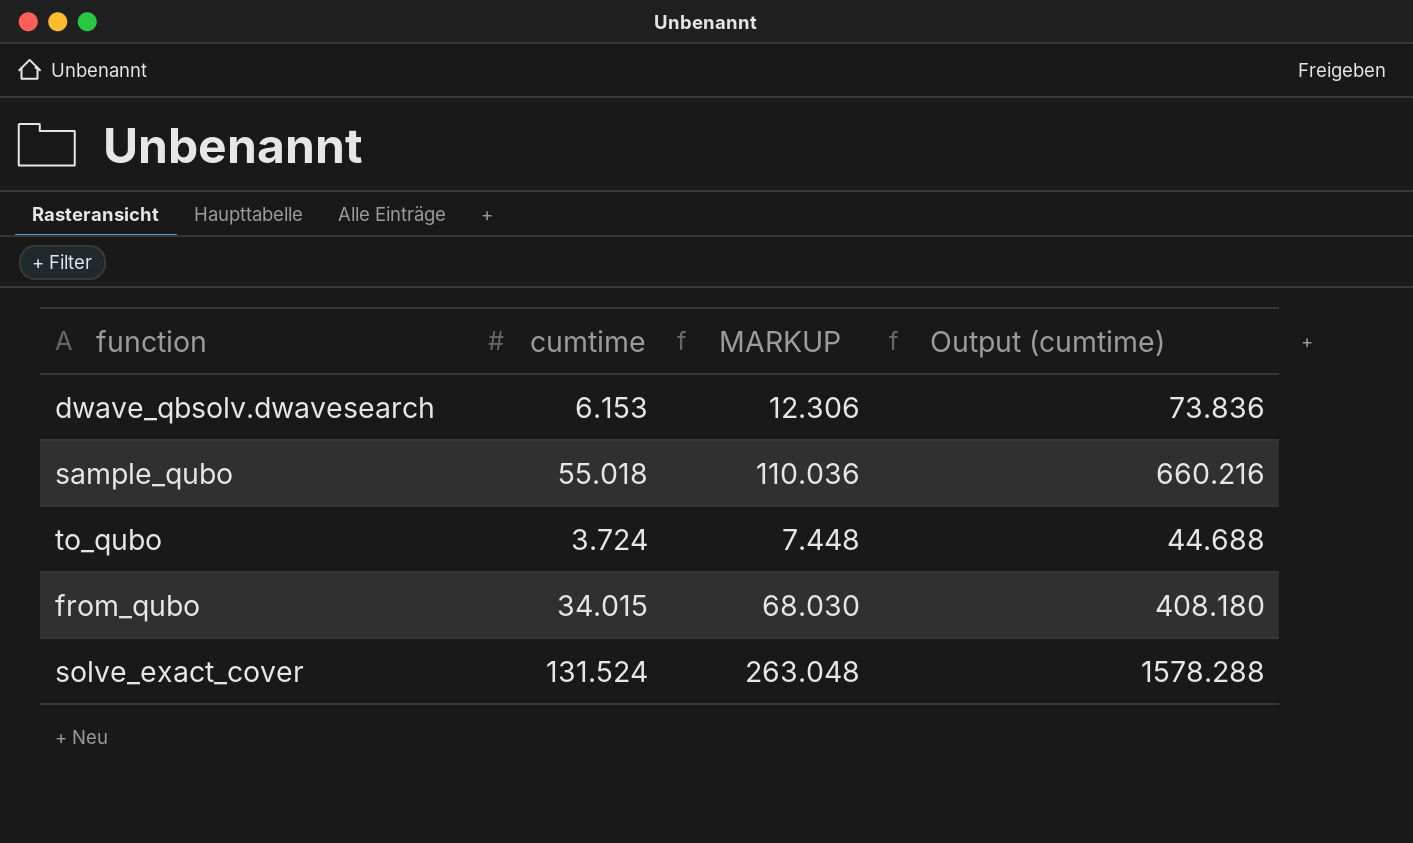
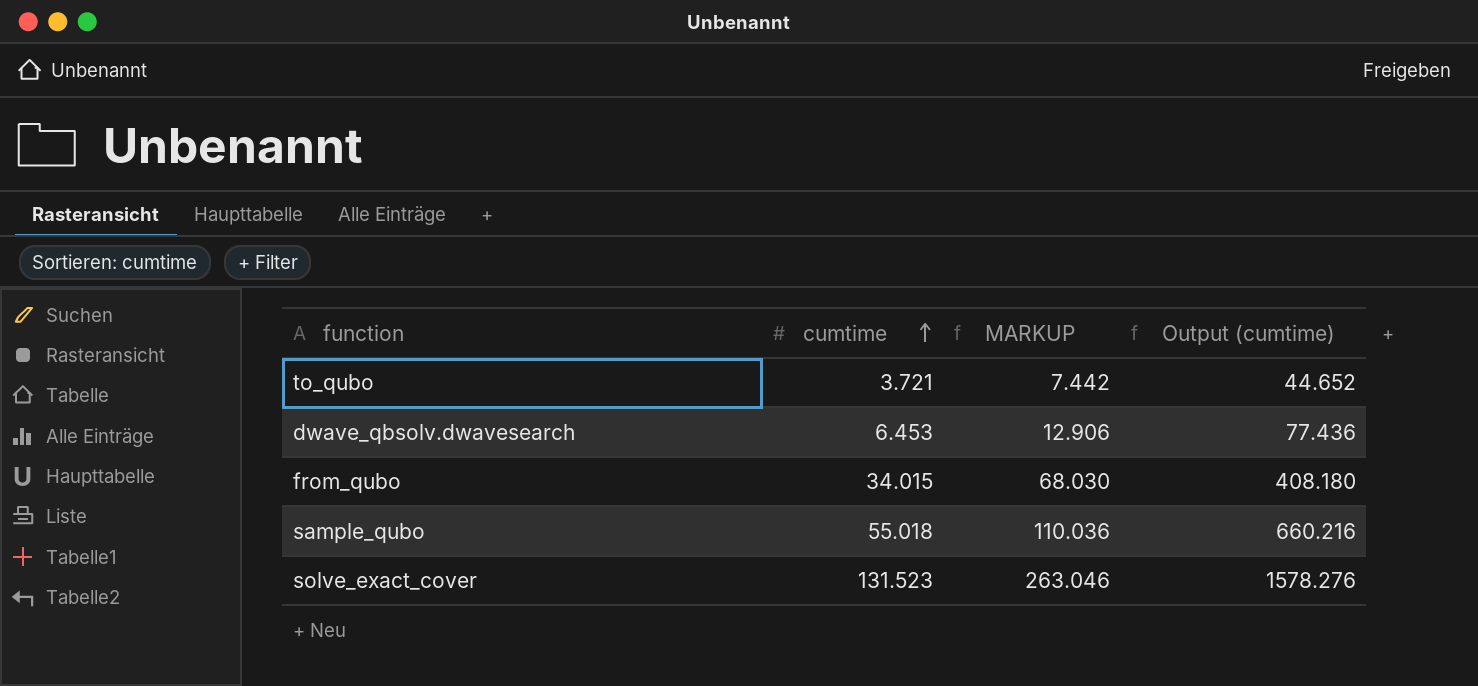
row order: none -> cumtime ascending
to_qubo | cumtime: 3.724 -> 3.721
to_qubo | MARKUP: 7.448 -> 7.442
to_qubo | Output (cumtime): 44.688 -> 44.652
dwave_qbsolv.dwavesearch | cumtime: 6.153 -> 6.453
dwave_qbsolv.dwavesearch | MARKUP: 12.306 -> 12.906
dwave_qbsolv.dwavesearch | Output (cumtime): 73.836 -> 77.436
solve_exact_cover | cumtime: 131.524 -> 131.523
solve_exact_cover | MARKUP: 263.048 -> 263.046
solve_exact_cover | Output (cumtime): 1578.288 -> 1578.276

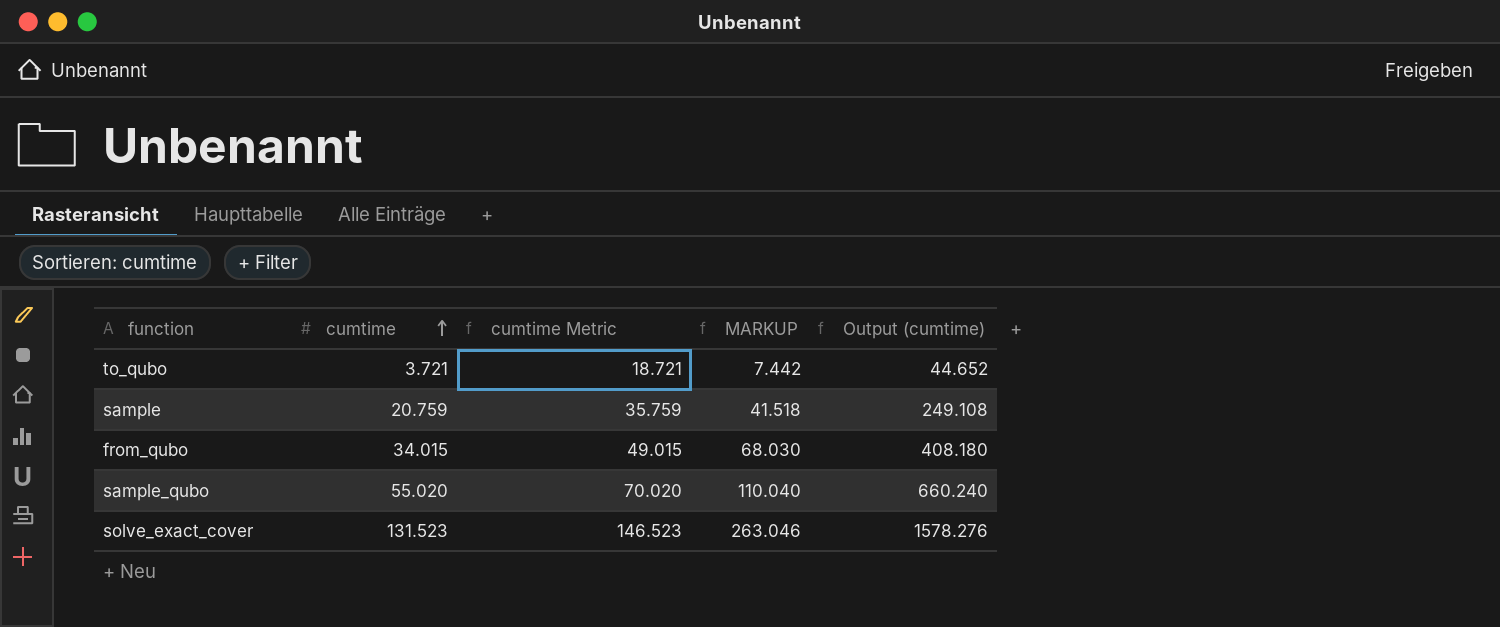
column cumtime Metric | formula: none -> [cumtime] + 15
row dwave_qbsolv.dwavesearch: 6.453 | 12.906 | 77.436 -> none
row sample: none -> 20.759 | 35.759 | 41.518 | 249.108
sample_qubo | cumtime: 55.018 -> 55.020
sample_qubo | MARKUP: 110.036 -> 110.040
sample_qubo | Output (cumtime): 660.216 -> 660.240

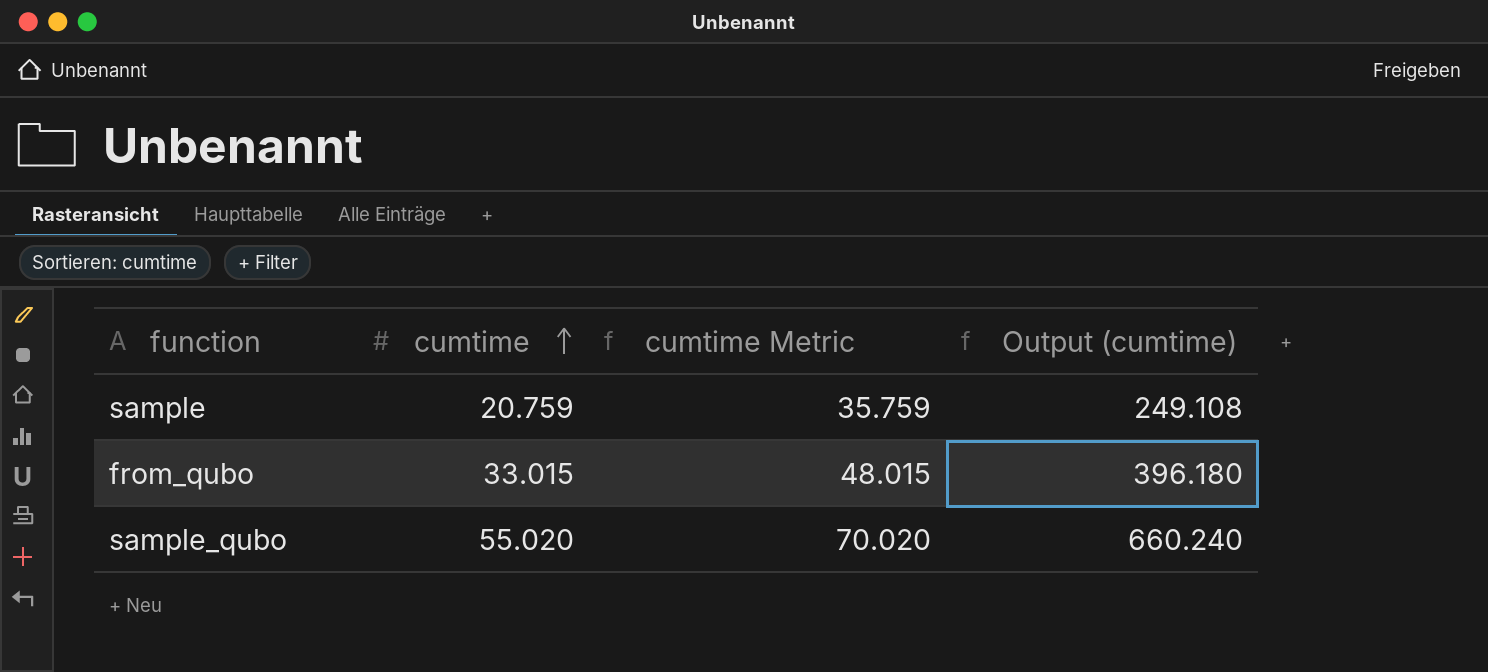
column MARKUP | formula: [cumtime] * 2 -> none
row to_qubo: 3.721 | 18.721 | 7.442 | 44.652 -> none
row solve_exact_cover: 131.523 | 146.523 | 263.046 | 1578.276 -> none
from_qubo | cumtime: 34.015 -> 33.015
from_qubo | cumtime Metric: 49.015 -> 48.015
from_qubo | Output (cumtime): 408.180 -> 396.180

